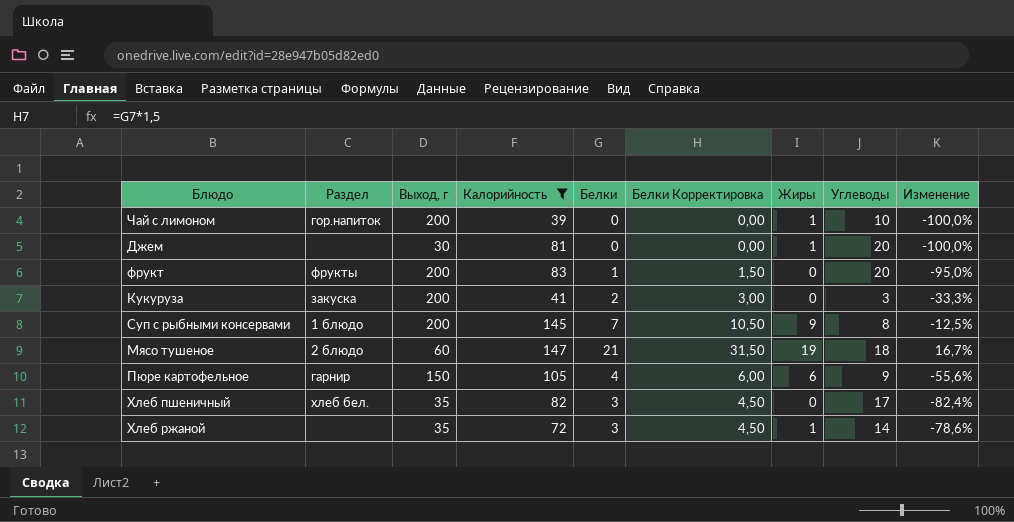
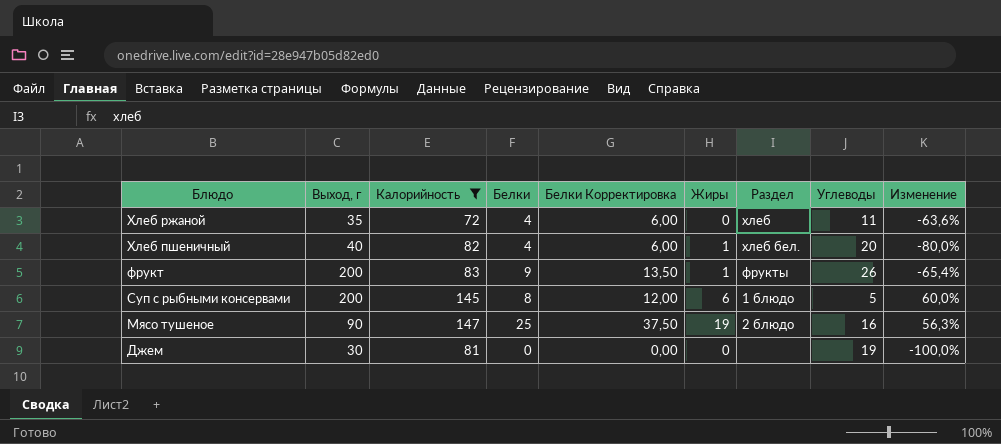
row order: none -> Блюдо descending
column Раздел | position: 2 -> 7
row Чай с лимоном: гор.напиток | 200 | 39 | 0 | 0,00 | 1 | 10 | -100,0% -> none
row Кукуруза: закуска | 200 | 41 | 2 | 3,00 | 0 | 3 | -33,3% -> none
row Пюре картофельное: гарнир | 150 | 105 | 4 | 6,00 | 6 | 9 | -55,6% -> none
Хлеб ржаной | Белки: 3 -> 4
Хлеб ржаной | Белки Корректировка: 4,50 -> 6,00
Хлеб ржаной | Жиры: 1 -> 0
Хлеб ржаной | Раздел: none -> хлеб
Хлеб ржаной | Углеводы: 14 -> 11
Хлеб ржаной | Изменение: -78,6% -> -63,6%
Хлеб пшеничный | Выход, г: 35 -> 40
Хлеб пшеничный | Белки: 3 -> 4
Хлеб пшеничный | Белки Корректировка: 4,50 -> 6,00
Хлеб пшеничный | Жиры: 0 -> 1
Хлеб пшеничный | Углеводы: 17 -> 20
Хлеб пшеничный | Изменение: -82,4% -> -80,0%
фрукт | Белки: 1 -> 9
фрукт | Белки Корректировка: 1,50 -> 13,50
фрукт | Жиры: 0 -> 1
фрукт | Углеводы: 20 -> 26
фрукт | Изменение: -95,0% -> -65,4%
Суп с рыбными консервами | Белки: 7 -> 8
Суп с рыбными консервами | Белки Корректировка: 10,50 -> 12,00
Суп с рыбными консервами | Жиры: 9 -> 6
Суп с рыбными консервами | Углеводы: 8 -> 5
Суп с рыбными консервами | Изменение: -12,5% -> 60,0%
Мясо тушеное | Выход, г: 60 -> 90
Мясо тушеное | Белки: 21 -> 25
Мясо тушеное | Белки Корректировка: 31,50 -> 37,50
Мясо тушеное | Углеводы: 18 -> 16
Мясо тушеное | Изменение: 16,7% -> 56,3%
Джем | Жиры: 1 -> 0
Джем | Углеводы: 20 -> 19

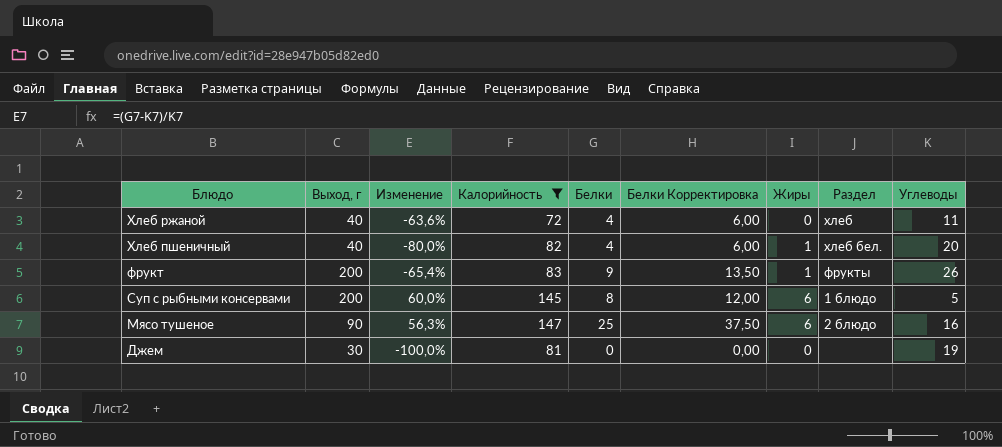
column Изменение | position: 9 -> 3
Хлеб ржаной | Выход, г: 35 -> 40
Мясо тушеное | Жиры: 19 -> 6

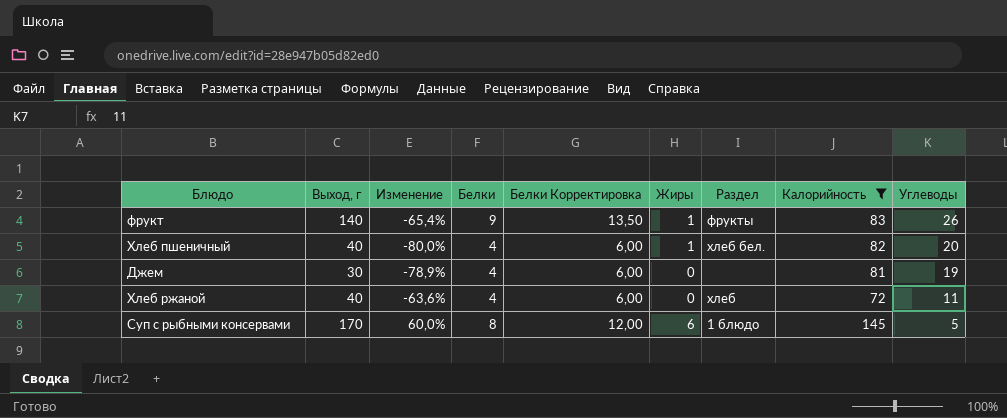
row order: Блюдо descending -> Углеводы descending
column Калорийность | position: 4 -> 8
row Мясо тушеное: 90 | 56,3% | 147 | 25 | 37,50 | 6 | 2 блюдо | 16 -> none
фрукт | Выход, г: 200 -> 140
Джем | Изменение: -100,0% -> -78,9%
Джем | Белки: 0 -> 4
Джем | Белки Корректировка: 0,00 -> 6,00
Суп с рыбными консервами | Выход, г: 200 -> 170

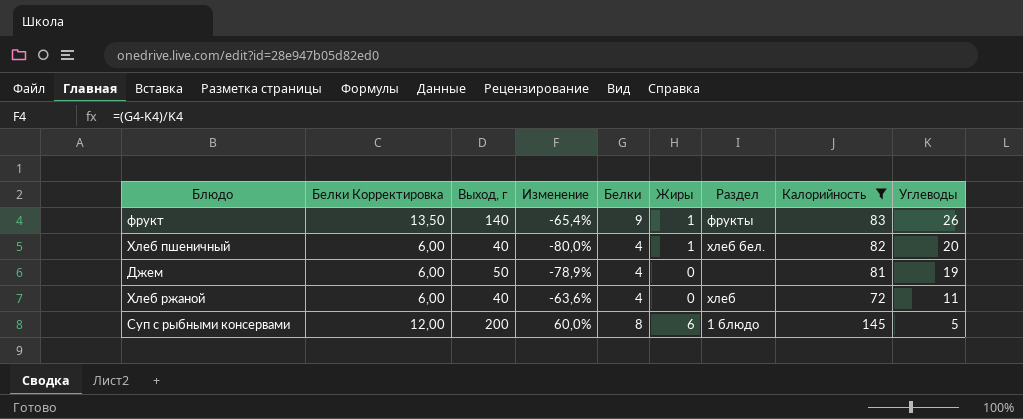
column Белки Корректировка | position: 5 -> 2
Джем | Выход, г: 30 -> 50
Суп с рыбными консервами | Выход, г: 170 -> 200

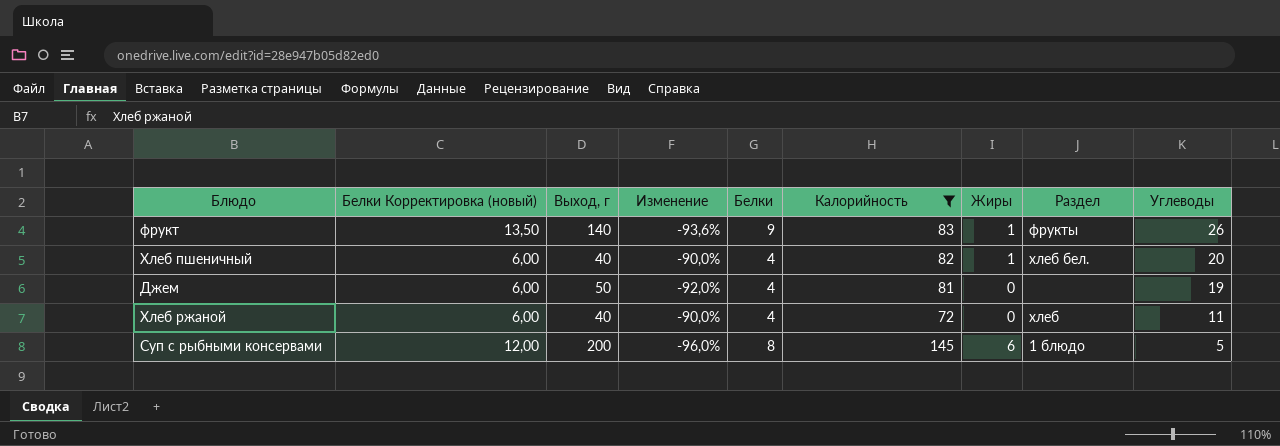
column name: Белки Корректировка -> Белки Корректировка (новый)
column Изменение | formula: ([Белки] - [Углеводы]) / [Углеводы] -> ([Белки] - [Выход, г]) / [Выход, г]
column Калорийность | position: 8 -> 6

